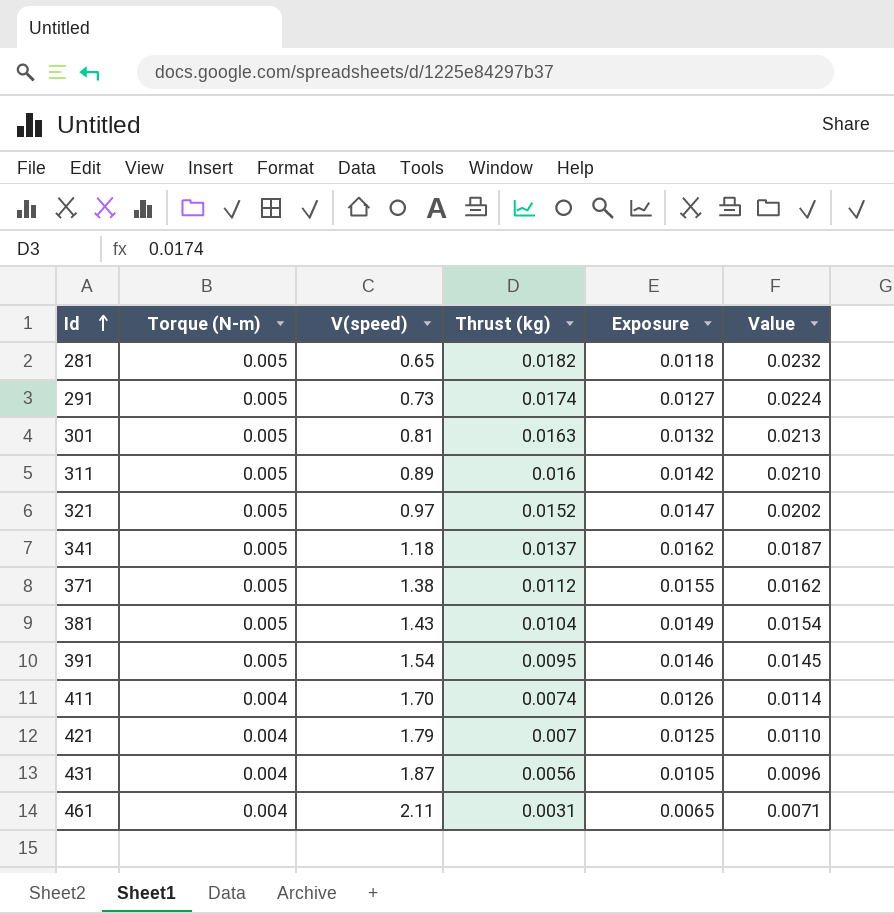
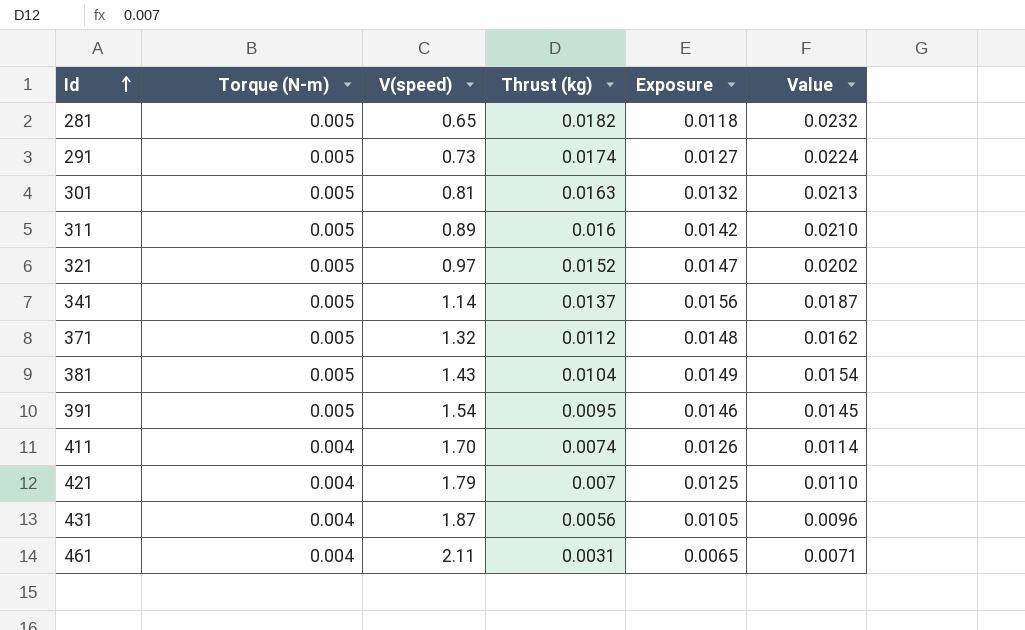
341 | V(speed): 1.18 -> 1.14
341 | Exposure: 0.0162 -> 0.0156
371 | V(speed): 1.38 -> 1.32
371 | Exposure: 0.0155 -> 0.0148

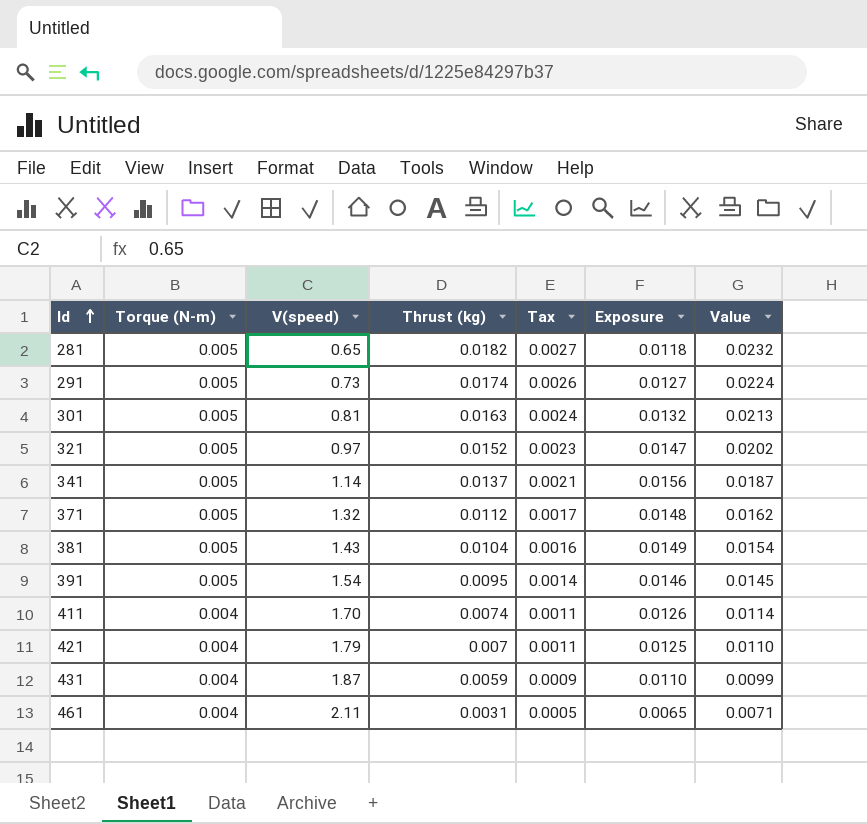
column Tax | formula: none -> [Thrust (kg)] * 0.15
row 311: 0.005 | 0.89 | 0.016 | 0.0142 | 0.0210 -> none
431 | Thrust (kg): 0.0056 -> 0.0059
431 | Exposure: 0.0105 -> 0.0110
431 | Value: 0.0096 -> 0.0099

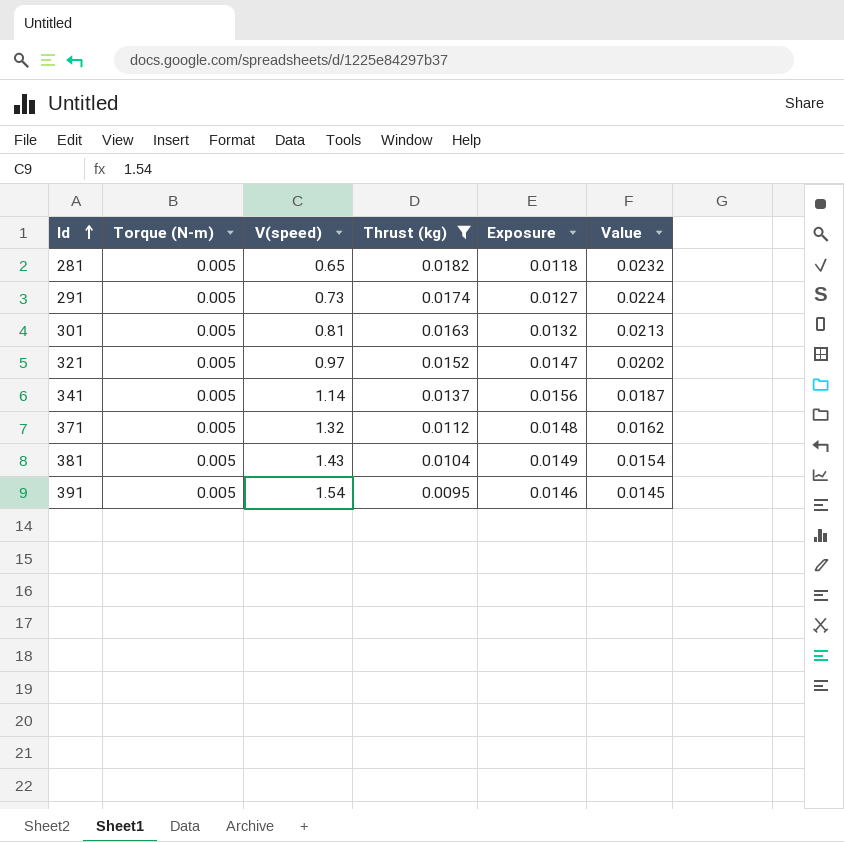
filter: none -> Thrust (kg) >= 0.0095
column Tax | formula: [Thrust (kg)] * 0.15 -> none

